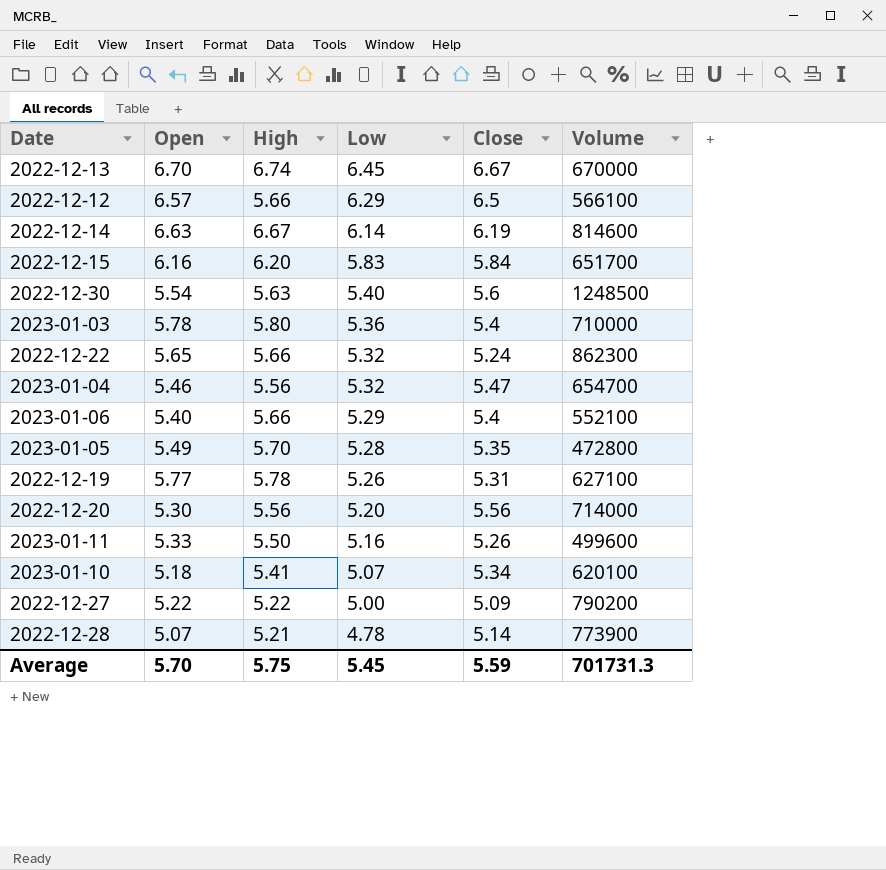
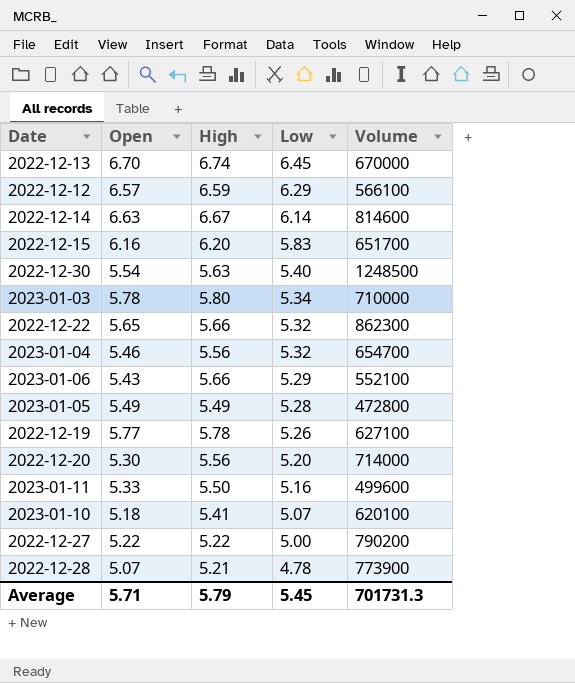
column Close | position: 5 -> none
2022-12-12 | High: 5.66 -> 6.59
2023-01-03 | Low: 5.36 -> 5.34
2023-01-06 | Open: 5.40 -> 5.43
2023-01-05 | High: 5.70 -> 5.49
Average | Open: 5.70 -> 5.71
Average | High: 5.75 -> 5.79

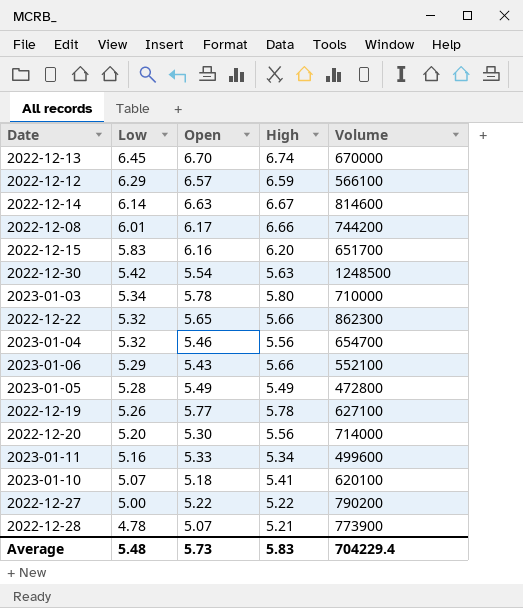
column Low | position: 4 -> 2
row 2022-12-08: none -> 6.01 | 6.17 | 6.66 | 744200
2022-12-30 | Low: 5.40 -> 5.42
2023-01-11 | High: 5.50 -> 5.34
Average | Low: 5.45 -> 5.48
Average | Open: 5.71 -> 5.73
Average | High: 5.79 -> 5.83
Average | Volume: 701731.3 -> 704229.4

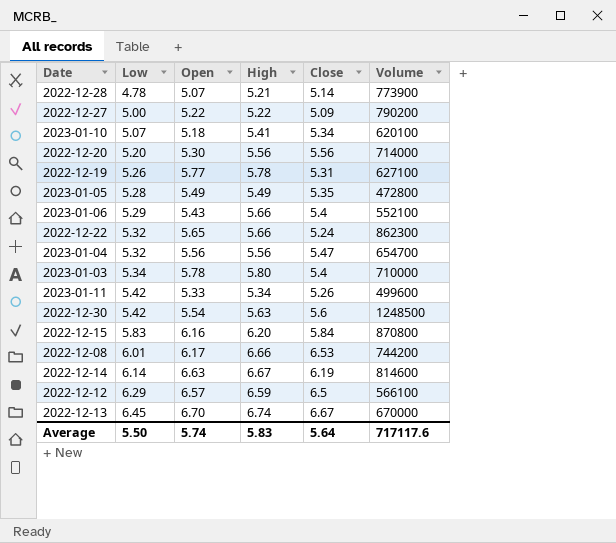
row order: Low descending -> Low ascending
column Close | position: none -> 5
2023-01-04 | Open: 5.46 -> 5.56
2023-01-11 | Low: 5.16 -> 5.42
2022-12-15 | Volume: 651700 -> 870800
Average | Low: 5.48 -> 5.50
Average | Open: 5.73 -> 5.74
Average | Volume: 704229.4 -> 717117.6

